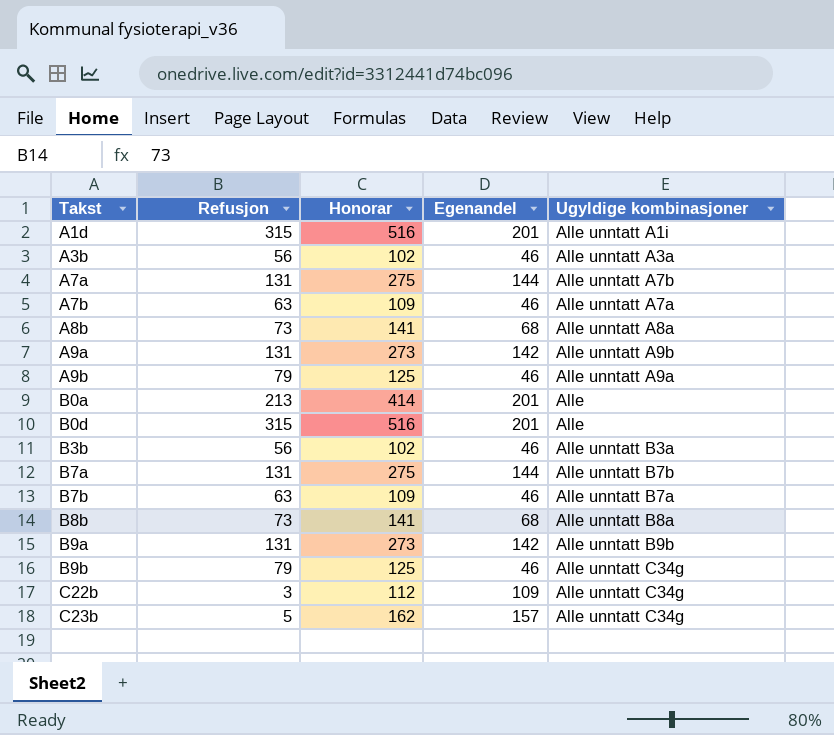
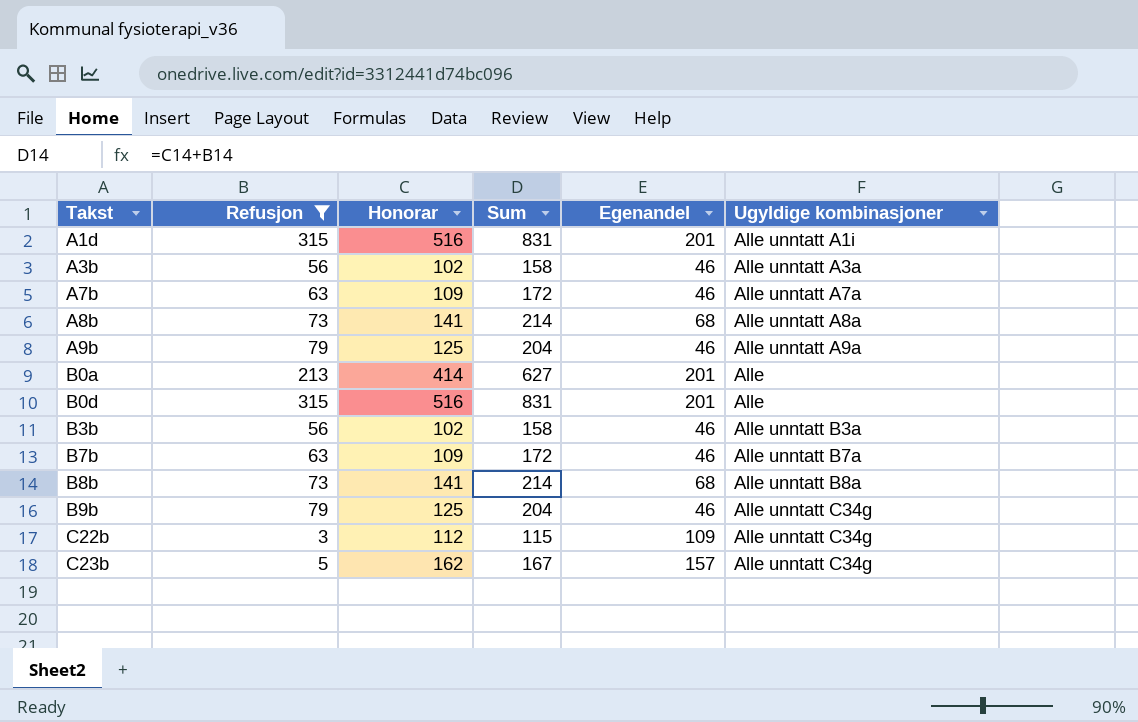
filter: none -> Refusjon != 131
column Sum | formula: none -> [Refusjon] + [Honorar]

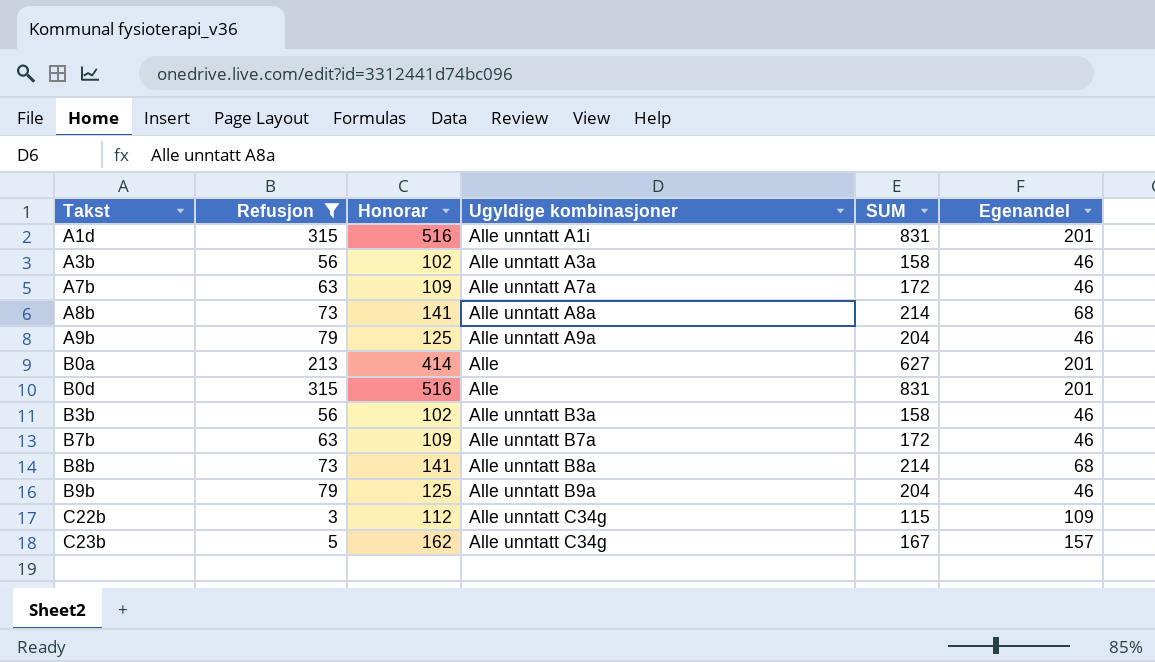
column Ugyldige kombinasjoner | position: 6 -> 4
column name: Sum -> SUM
B9b | Ugyldige kombinasjoner: Alle unntatt C34g -> Alle unntatt B9a

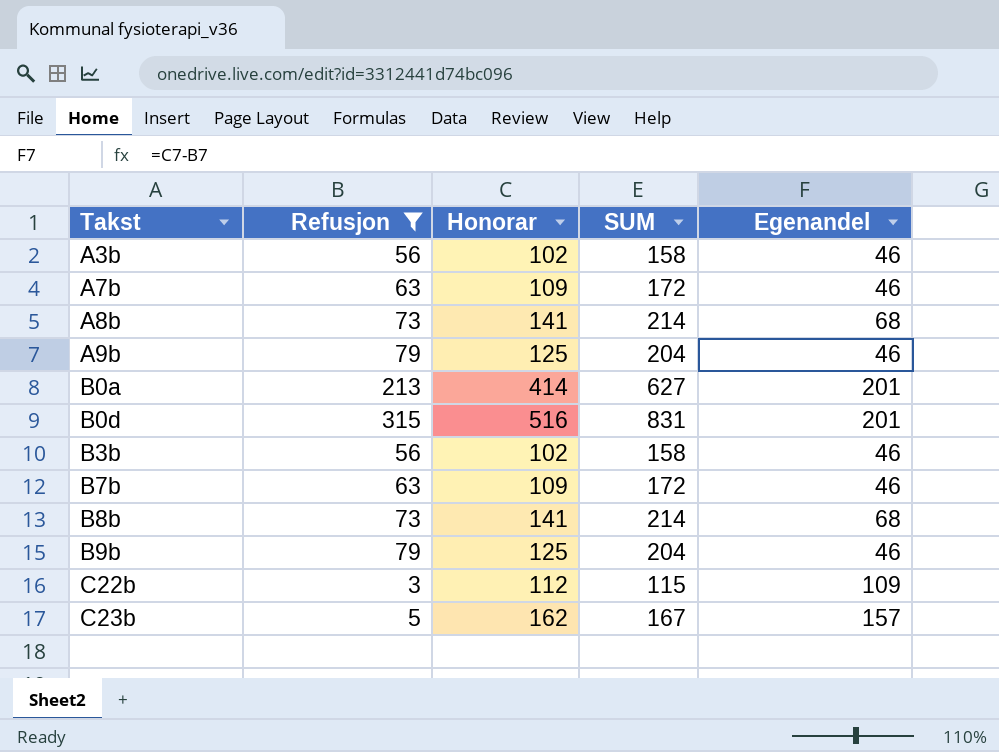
column Ugyldige kombinasjoner | position: 4 -> none
row A1d: 315 | 516 | Alle unntatt A1i | 831 | 201 -> none

